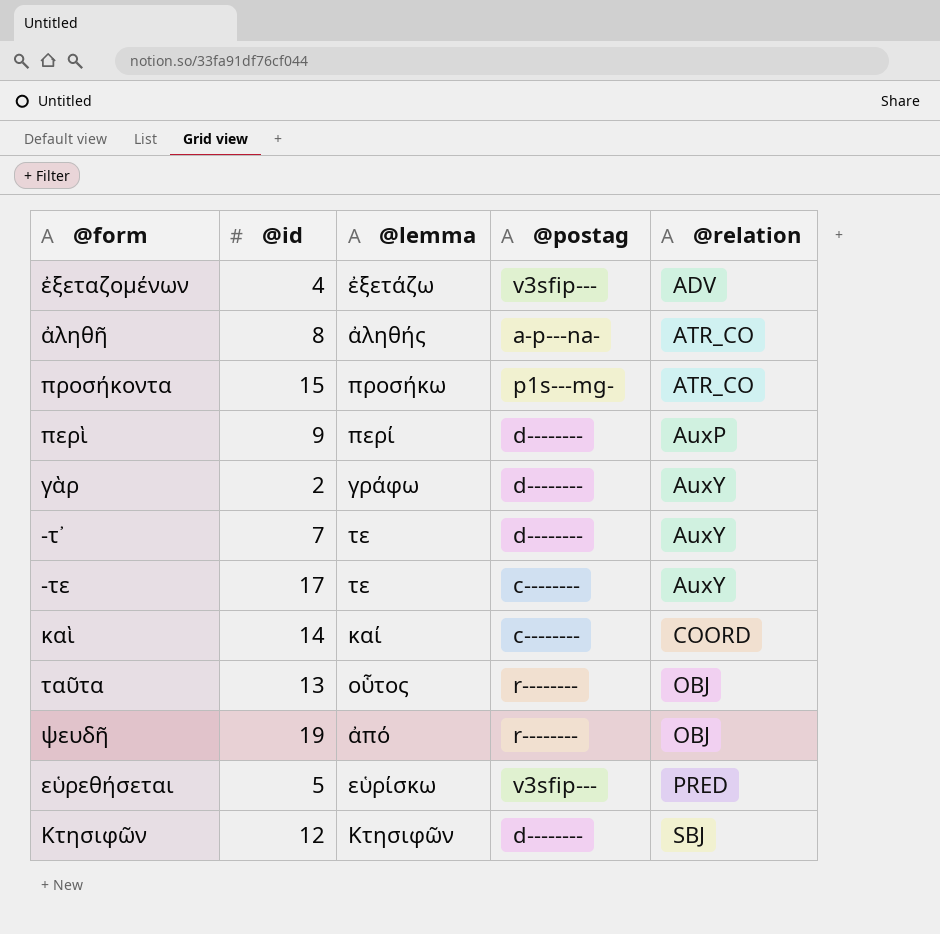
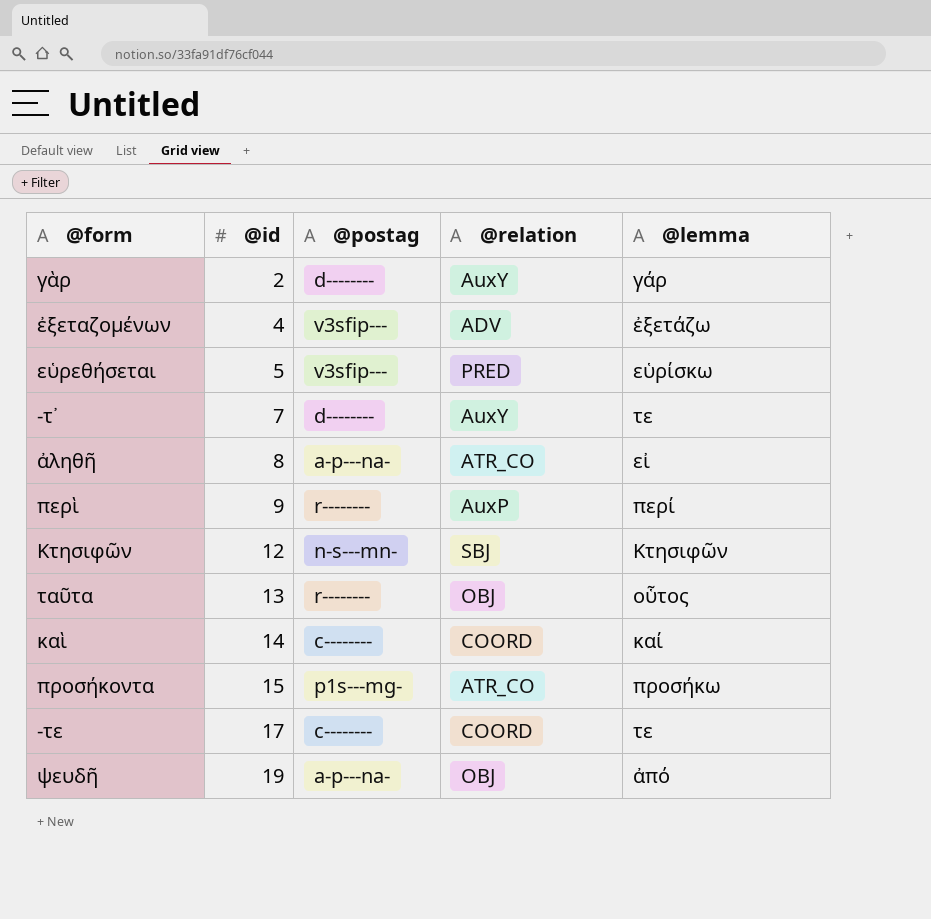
row order: @relation ascending -> @id ascending
column @lemma | position: 3 -> 5
γὰρ | @lemma: γράφω -> γάρ
ἀληθῆ | @lemma: ἀληθής -> εἰ
περὶ | @postag: d-------- -> r--------
Κτησιφῶν | @postag: d-------- -> n-s---mn-
-τε | @relation: AuxY -> COORD
ψευδῆ | @postag: r-------- -> a-p---na-

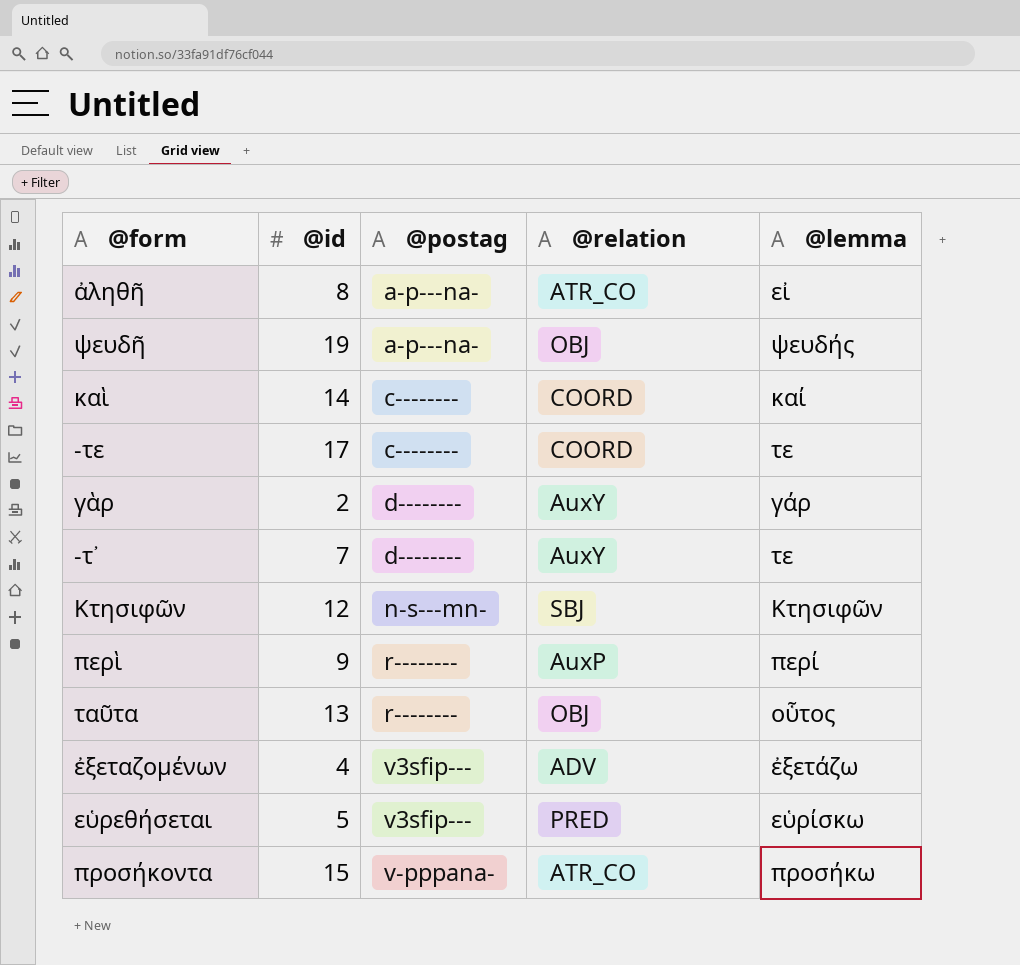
row order: @id ascending -> @postag ascending
ψευδῆ | @lemma: ἀπό -> ψευδής
προσήκοντα | @postag: p1s---mg- -> v-pppana-

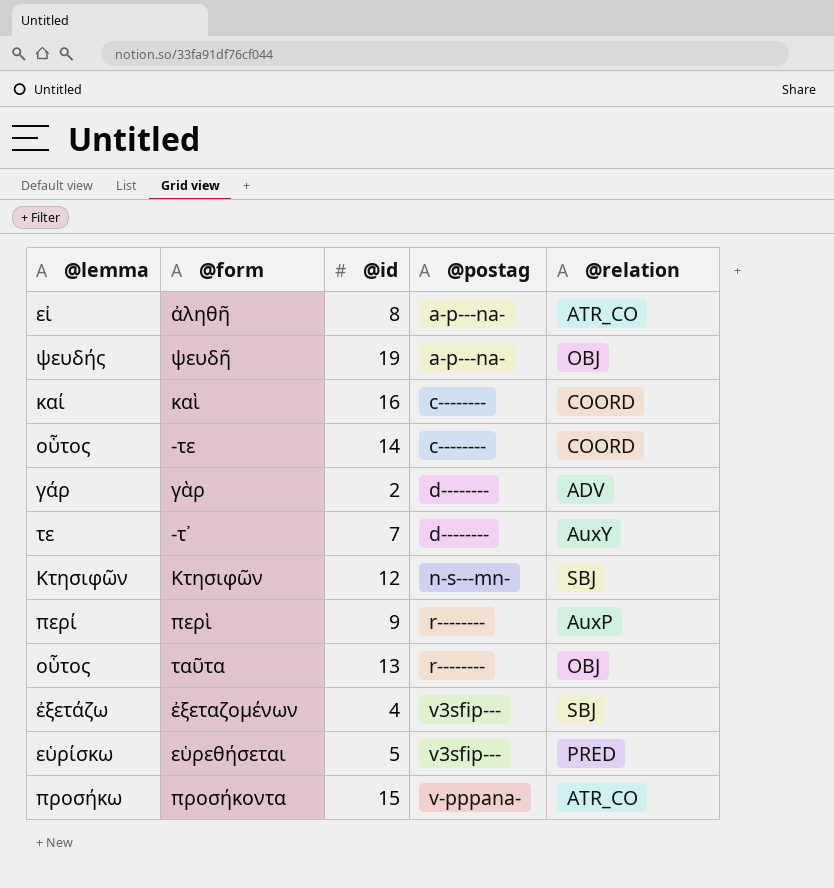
column @lemma | position: 5 -> 1
καὶ | @id: 14 -> 16
-τε | @lemma: τε -> οὗτος
-τε | @id: 17 -> 14
γὰρ | @relation: AuxY -> ADV
ἐξεταζομένων | @relation: ADV -> SBJ

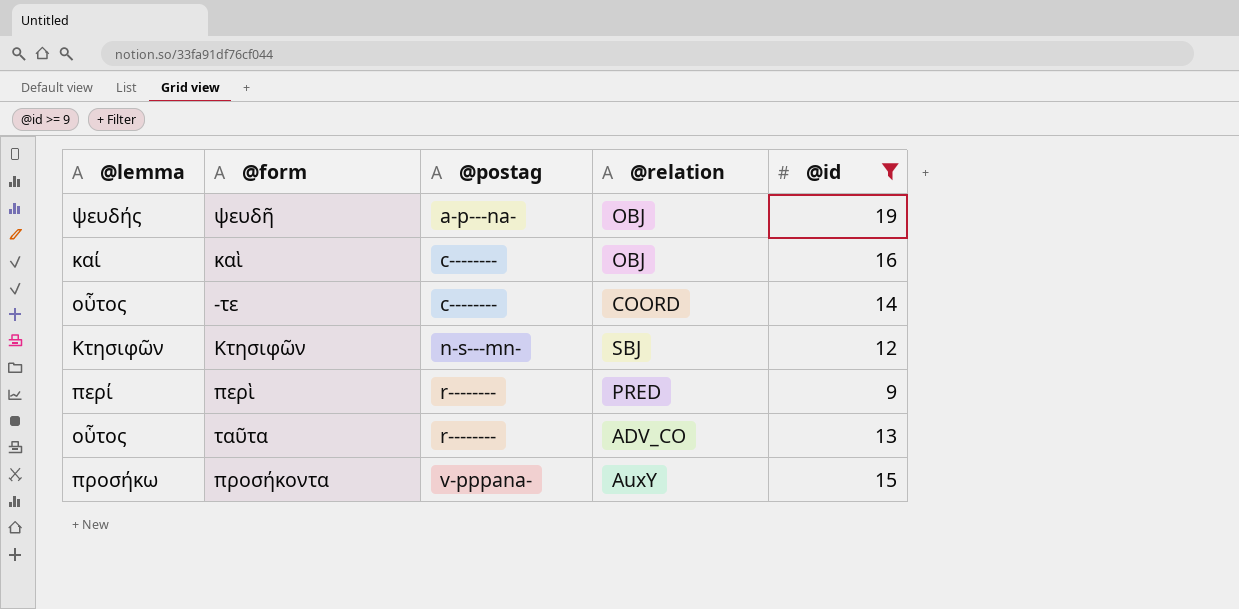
filter: none -> @id >= 9
column @id | position: 3 -> 5
καὶ | @relation: COORD -> OBJ
περὶ | @relation: AuxP -> PRED
ταῦτα | @relation: OBJ -> ADV_CO
προσήκοντα | @relation: ATR_CO -> AuxY

